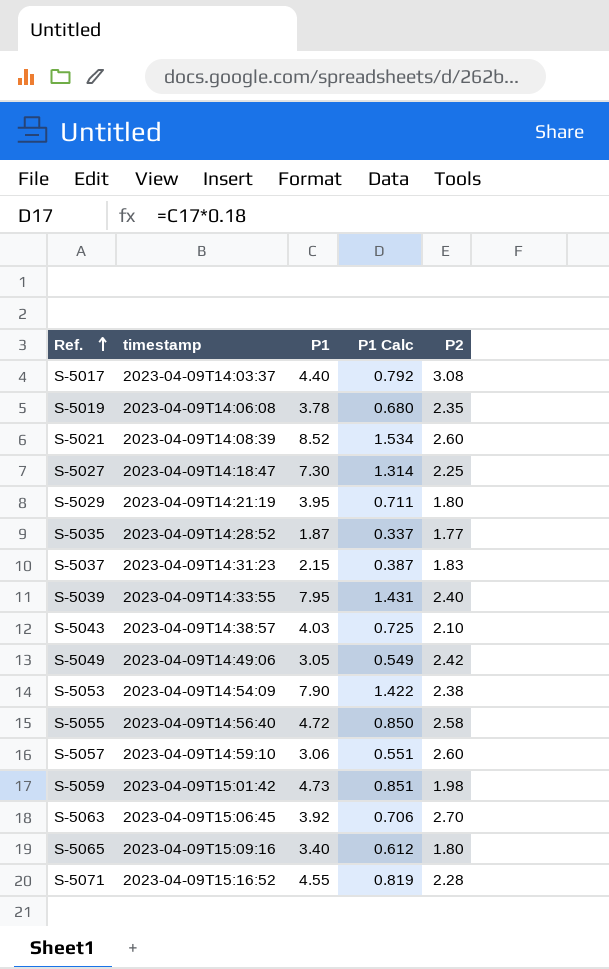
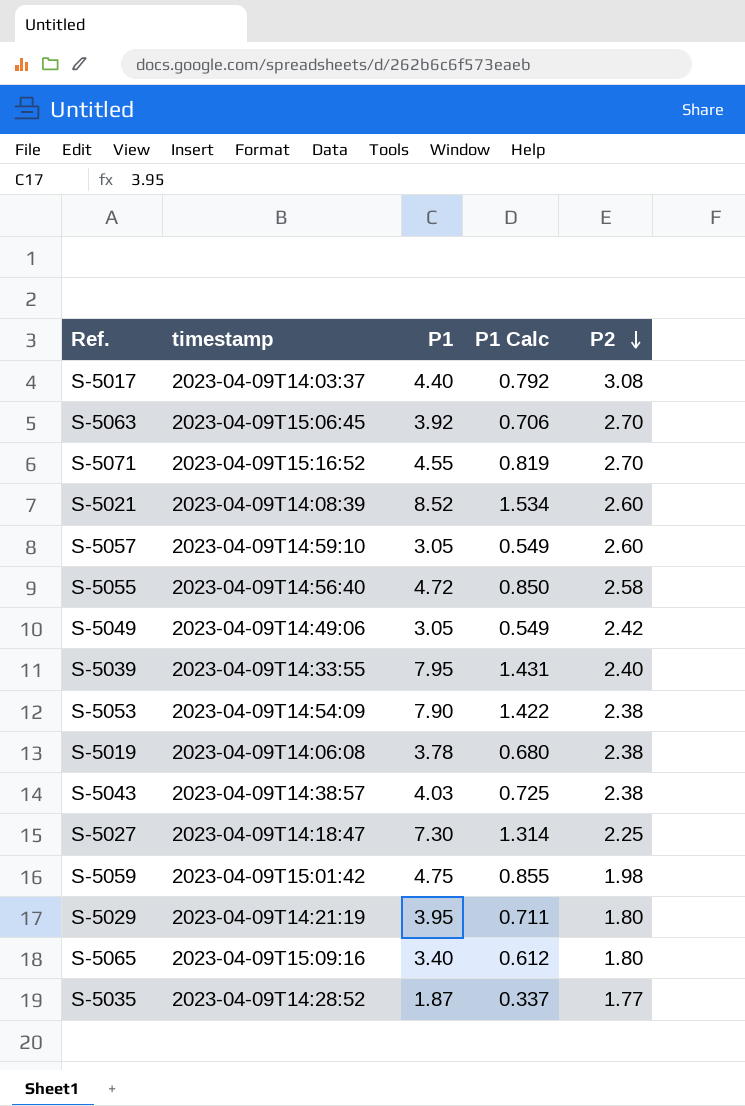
row order: Ref. ascending -> P2 descending
row S-5037: 2023-04-09T14:31:23 | 2.15 | 0.387 | 1.83 -> none
S-5071 | P2: 2.28 -> 2.70
S-5057 | P1: 3.06 -> 3.05
S-5057 | P1 Calc: 0.551 -> 0.549
S-5019 | P2: 2.35 -> 2.38
S-5043 | P2: 2.10 -> 2.38
S-5059 | P1: 4.73 -> 4.75
S-5059 | P1 Calc: 0.851 -> 0.855

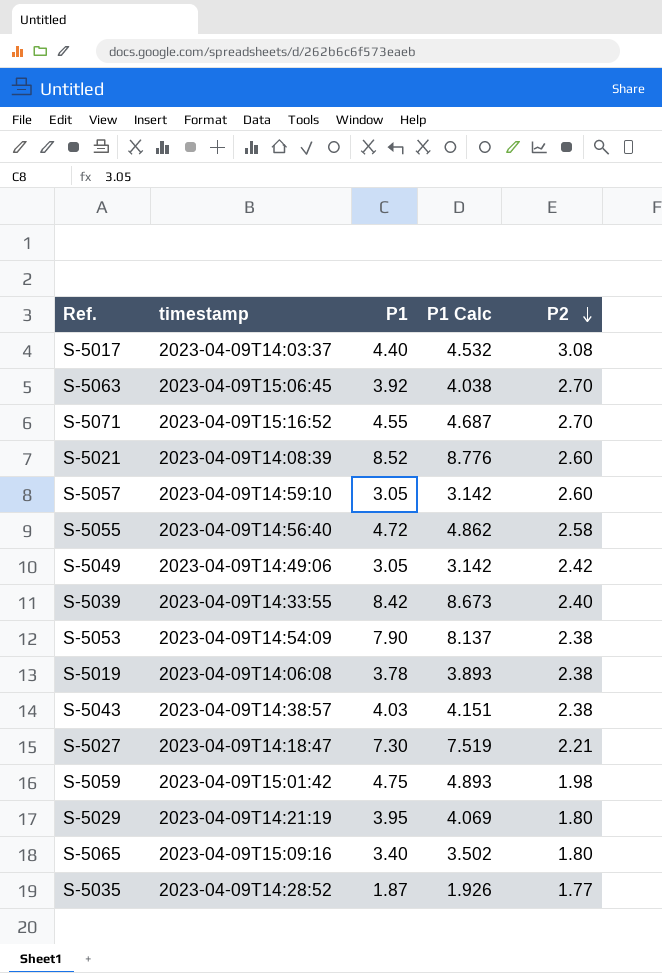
column P1 Calc | formula: [P1] * 0.18 -> [P1] * 1.03
S-5039 | P1: 7.95 -> 8.42
S-5027 | P2: 2.25 -> 2.21

